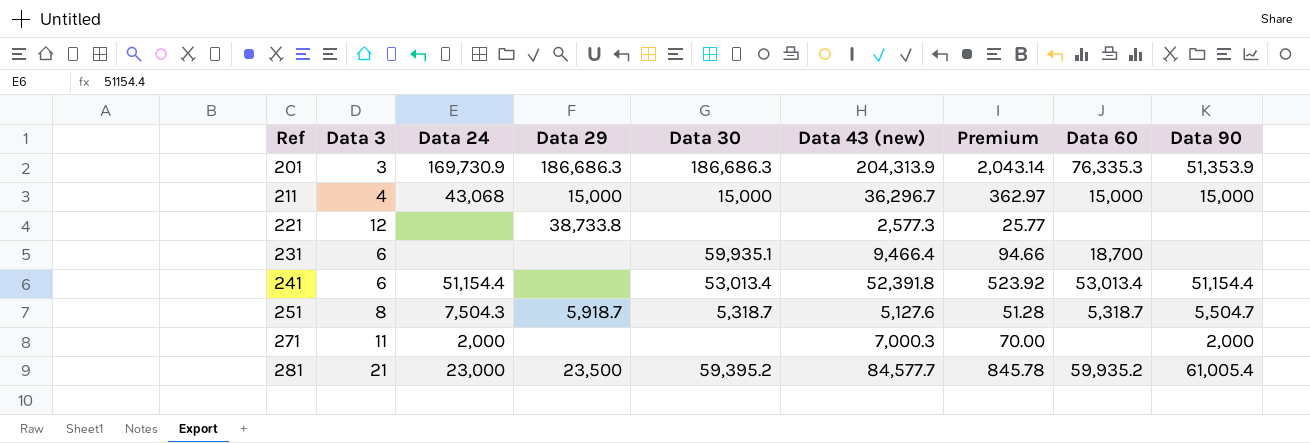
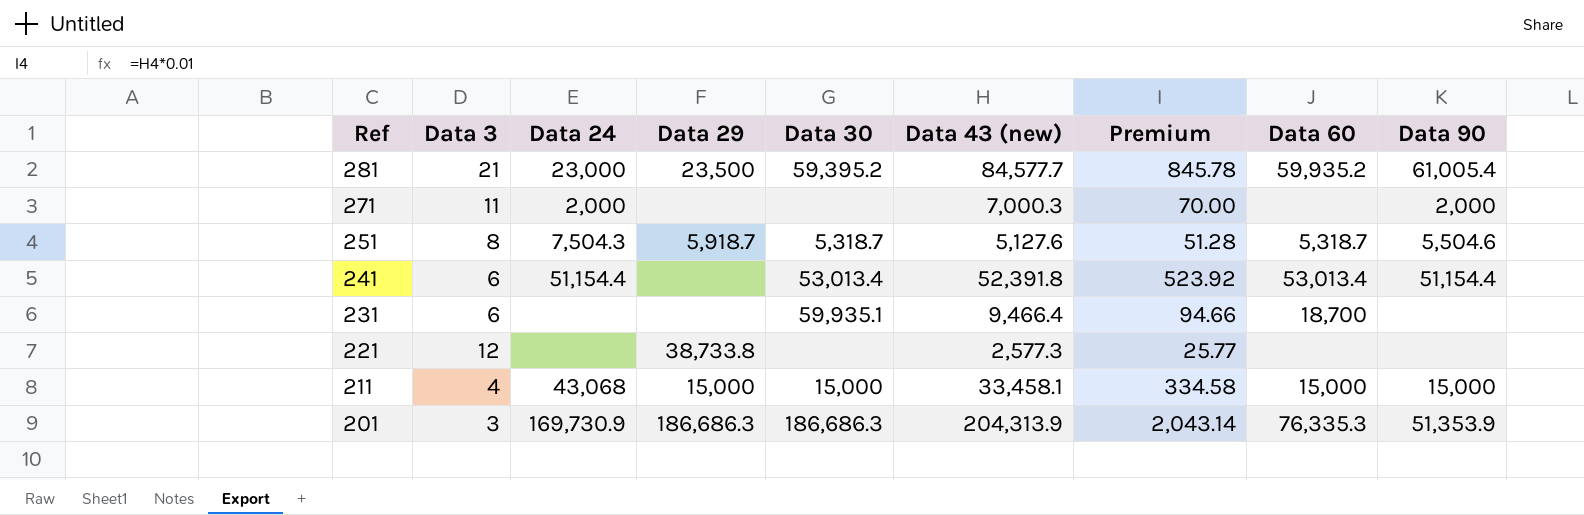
row order: Ref ascending -> Ref descending
251 | Data 90: 5,504.7 -> 5,504.6
211 | Data 43 (new): 36,296.7 -> 33,458.1
211 | Premium: 362.97 -> 334.58

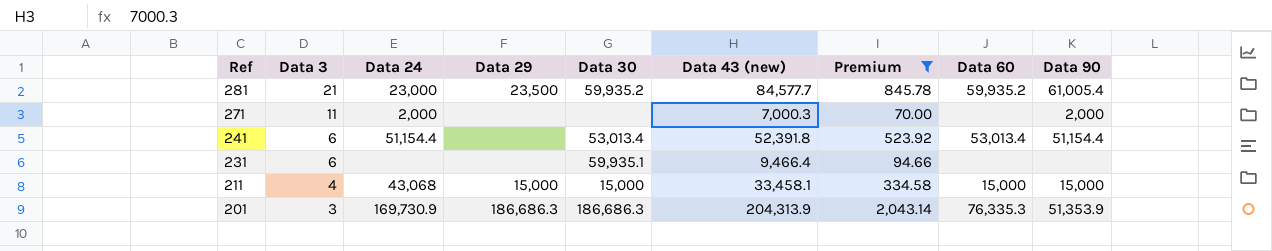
filter: none -> Premium >= 70.00
281 | Data 30: 59,395.2 -> 59,935.2
231 | Data 60: 18,700 -> none

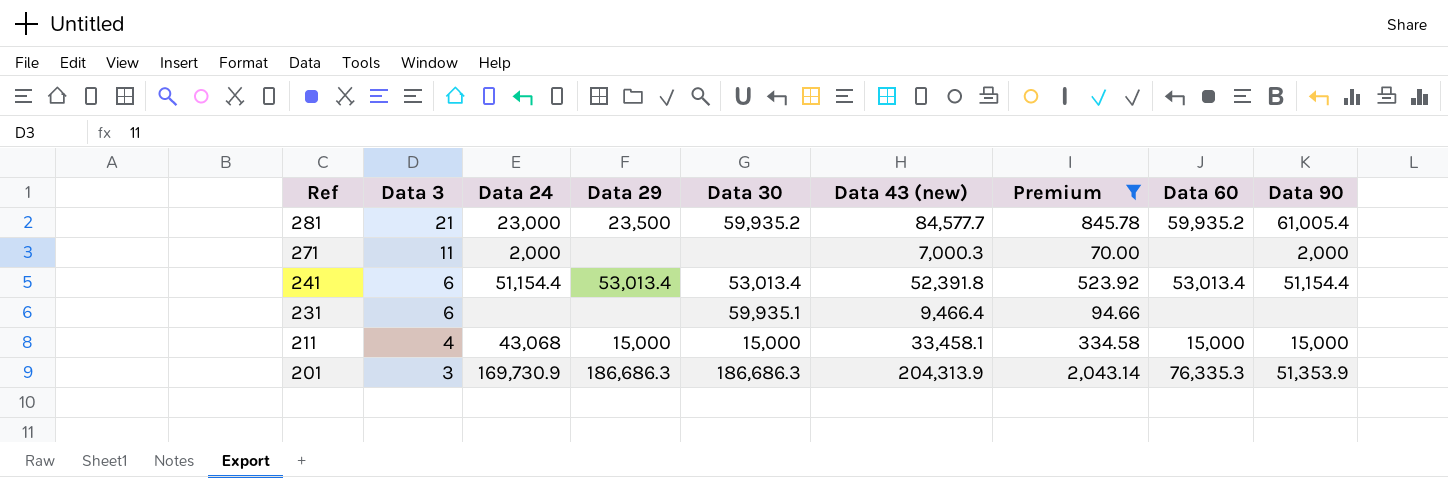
241 | Data 29: none -> 53,013.4

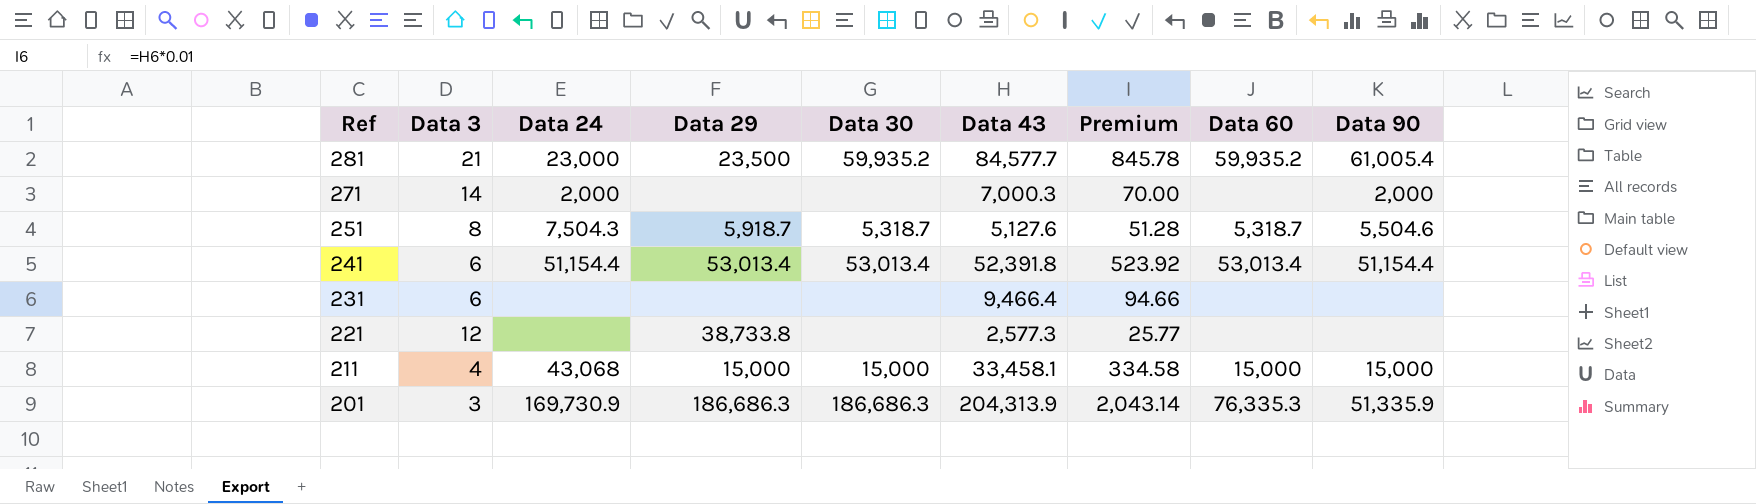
filter: Premium >= 70.00 -> none
column name: Data 43 (new) -> Data 43
271 | Data 3: 11 -> 14
231 | Data 30: 59,935.1 -> none
201 | Data 90: 51,353.9 -> 51,335.9

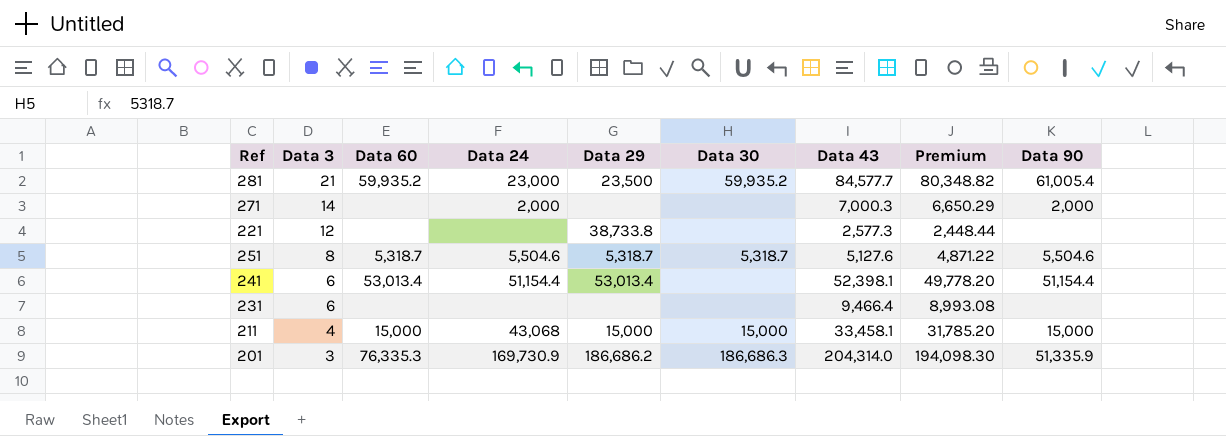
row order: Ref descending -> Data 3 descending
column Data 60 | position: 8 -> 3
column Premium | formula: [Data 43] * 0.01 -> [Data 43] * 0.95
251 | Data 24: 7,504.3 -> 5,504.6
251 | Data 29: 5,918.7 -> 5,318.7
241 | Data 30: 53,013.4 -> none
241 | Data 43: 52,391.8 -> 52,398.1
201 | Data 29: 186,686.3 -> 186,686.2
201 | Data 43: 204,313.9 -> 204,314.0

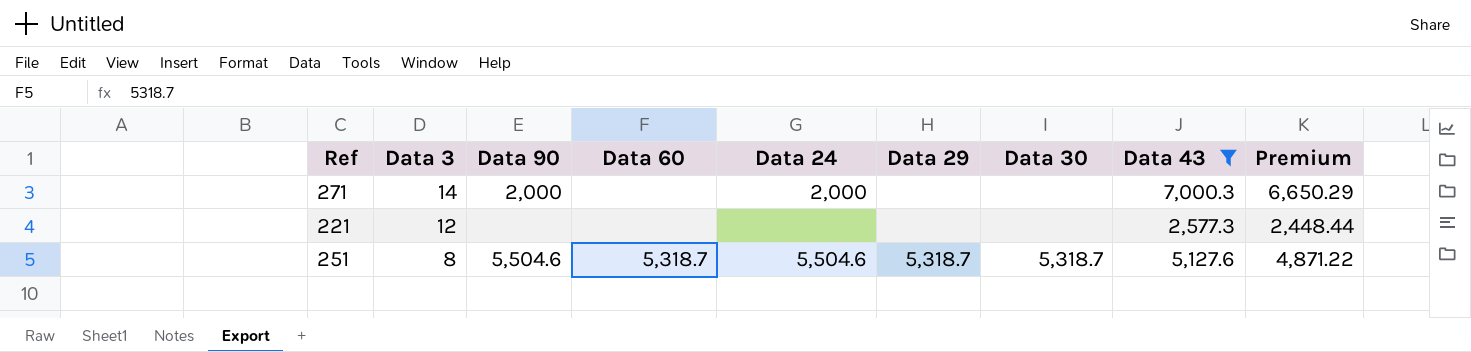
filter: none -> Data 43 <= 7,000.3
column Data 90 | position: 9 -> 3
221 | Data 29: 38,733.8 -> none

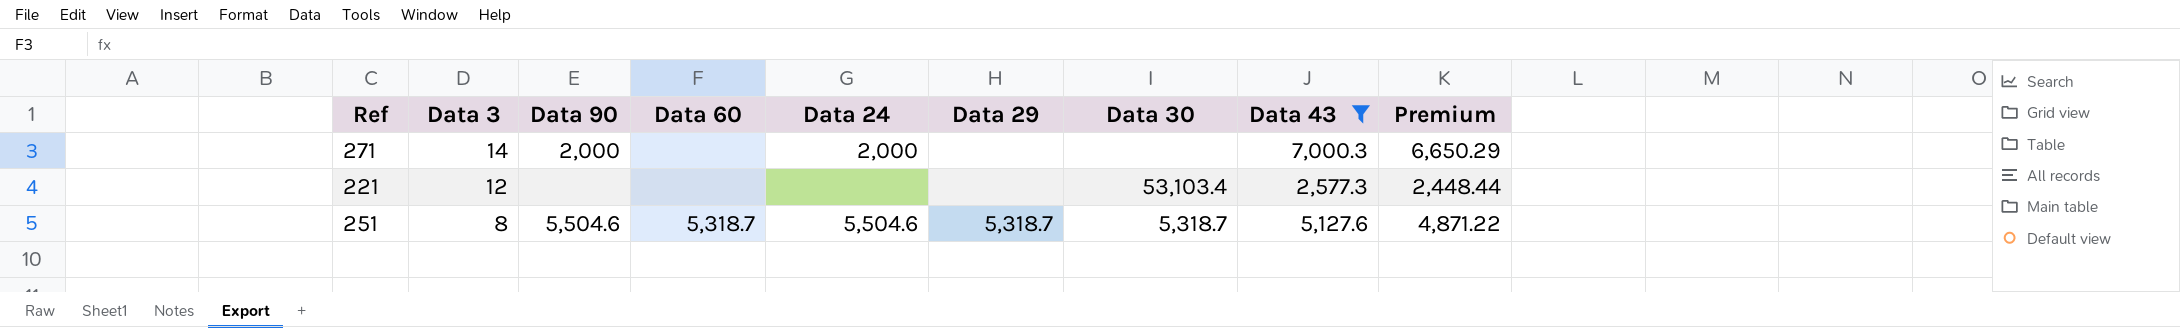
221 | Data 30: none -> 53,103.4

